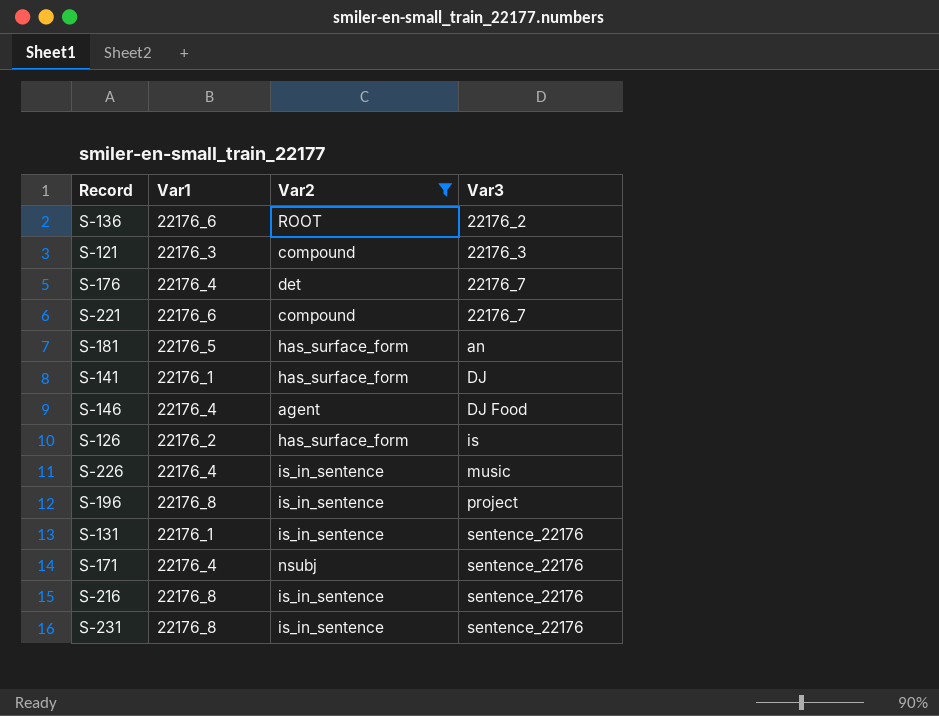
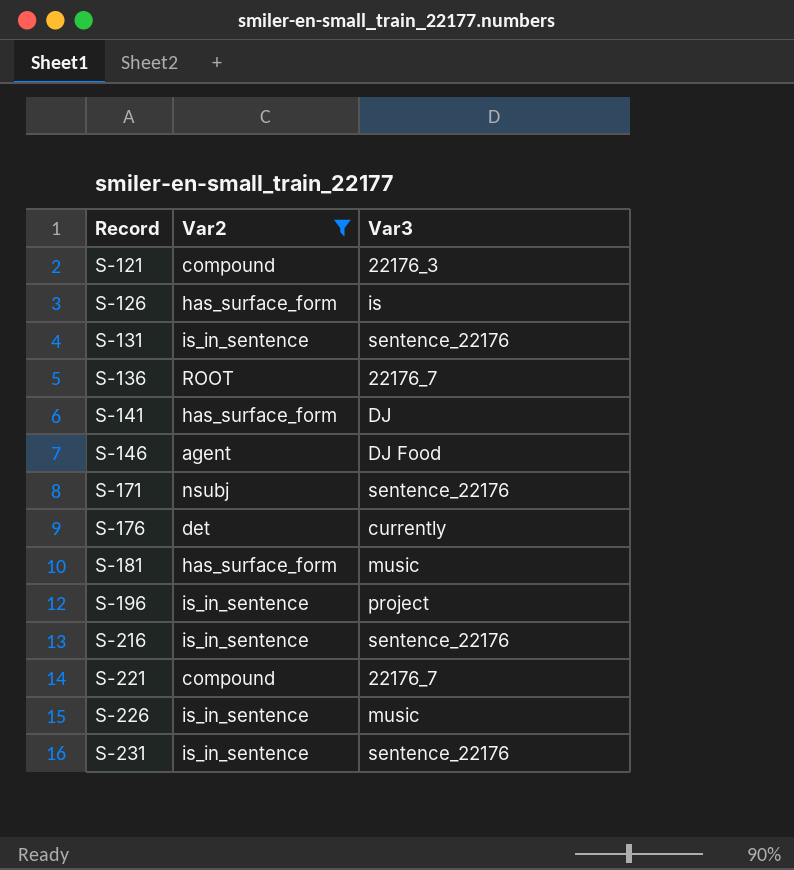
row order: Var3 ascending -> Record ascending
column Var1 | position: 2 -> none
S-136 | Var3: 22176_2 -> 22176_7
S-176 | Var3: 22176_7 -> currently
S-181 | Var3: an -> music

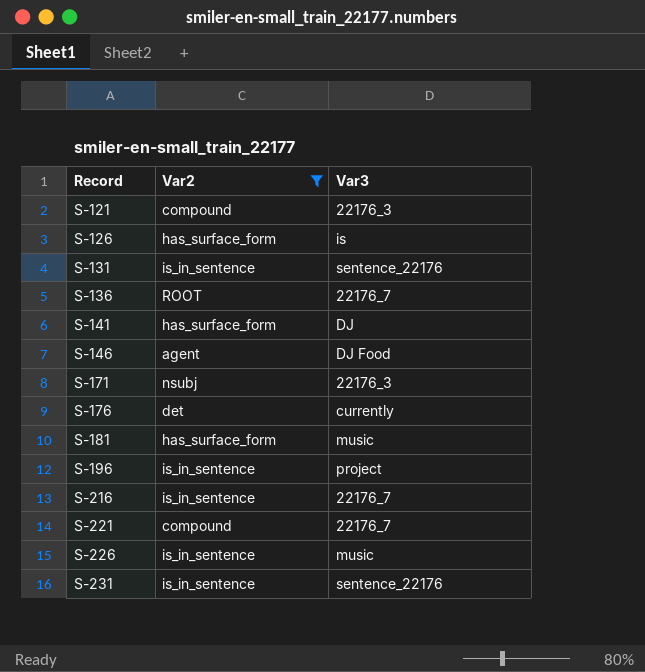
S-171 | Var3: sentence_22176 -> 22176_3
S-216 | Var3: sentence_22176 -> 22176_7

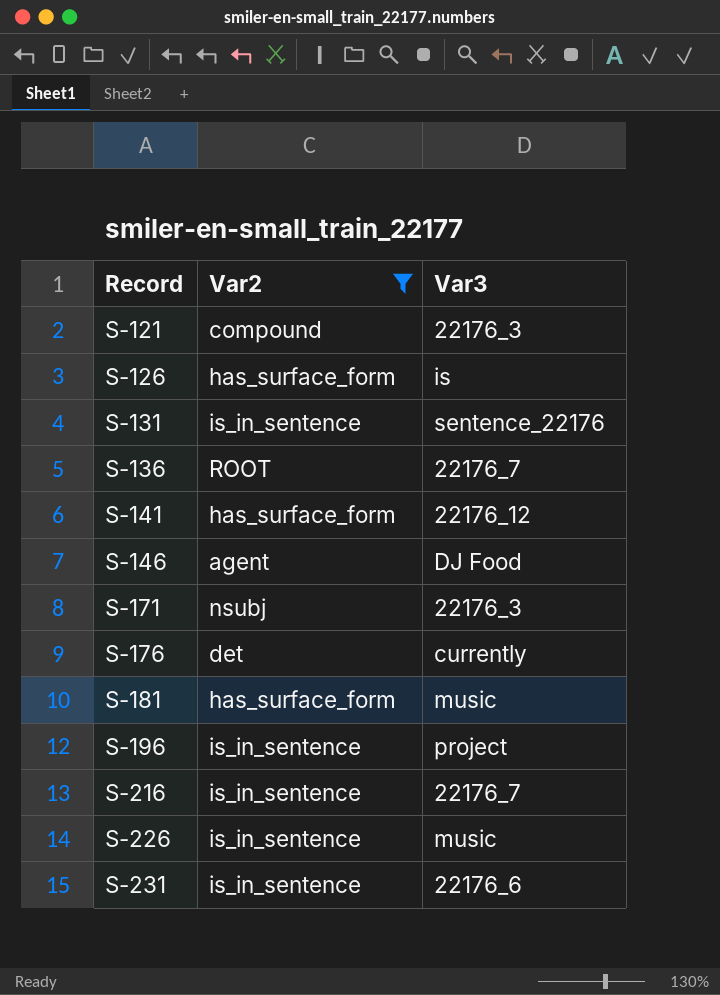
row S-221: compound | 22176_7 -> none
S-141 | Var3: DJ -> 22176_12
S-231 | Var3: sentence_22176 -> 22176_6

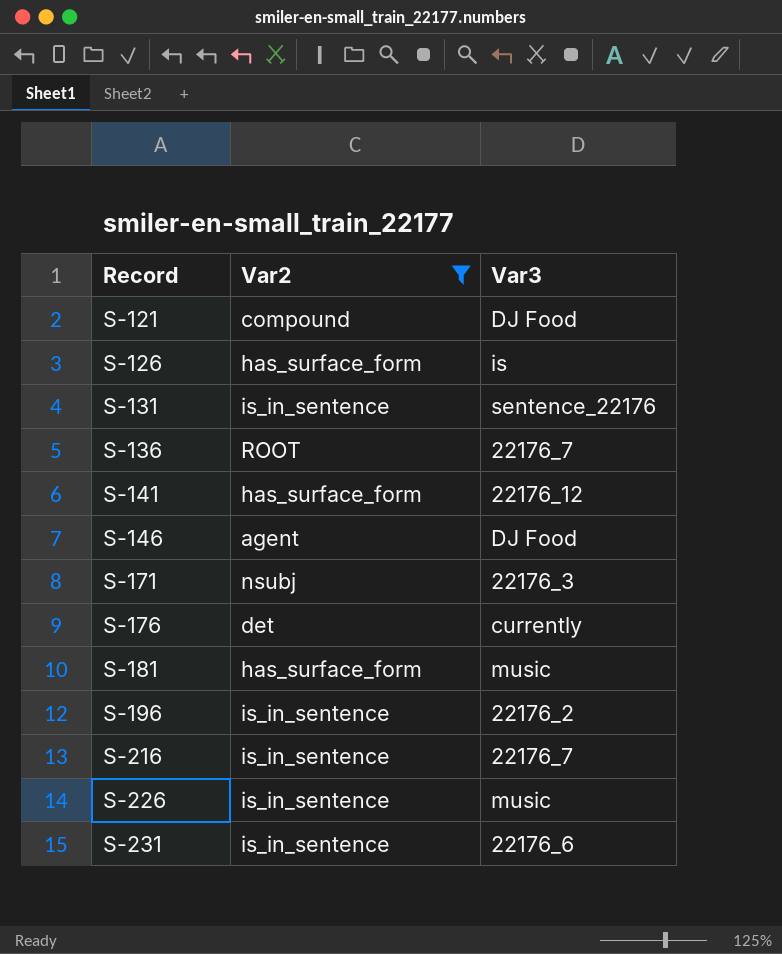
S-121 | Var3: 22176_3 -> DJ Food
S-196 | Var3: project -> 22176_2

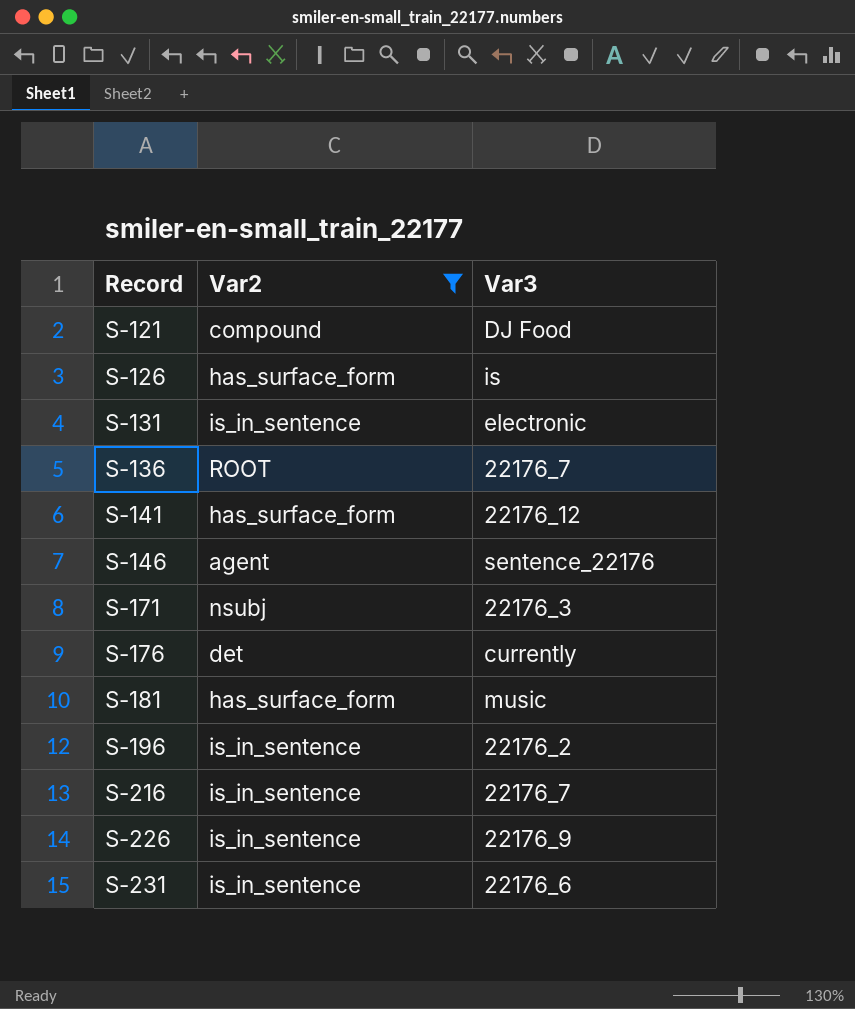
S-131 | Var3: sentence_22176 -> electronic
S-146 | Var3: DJ Food -> sentence_22176
S-226 | Var3: music -> 22176_9

